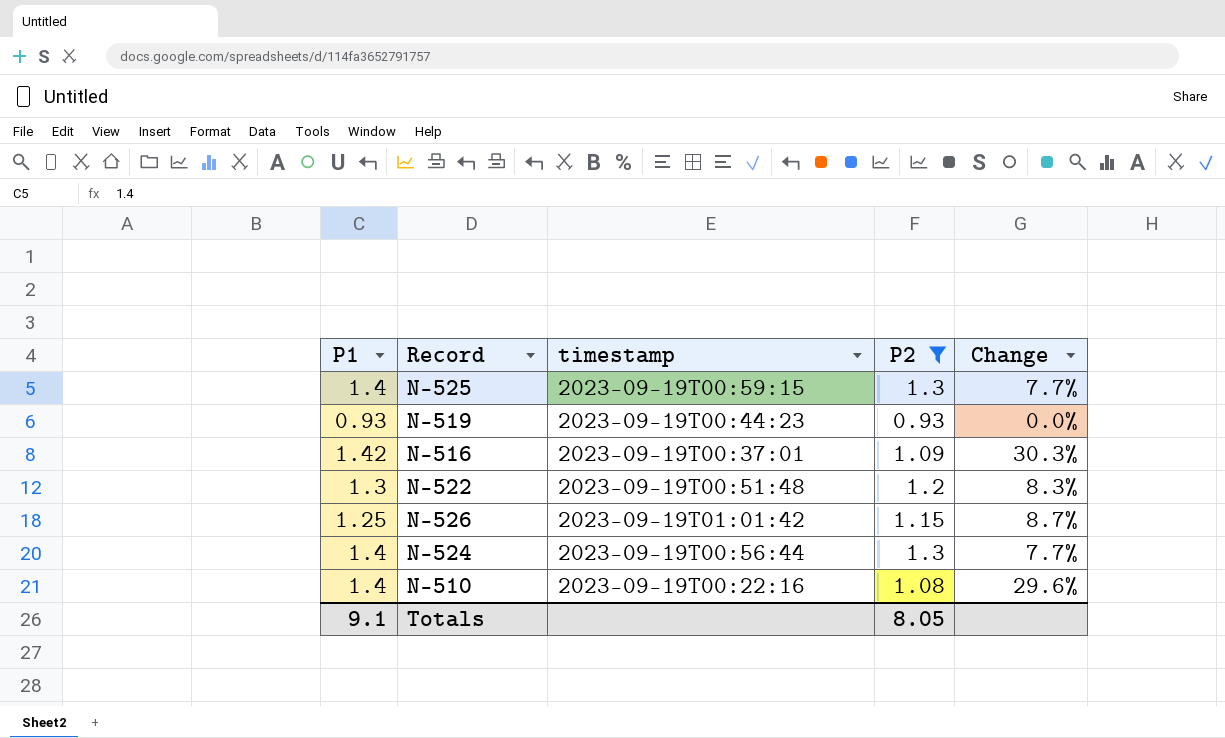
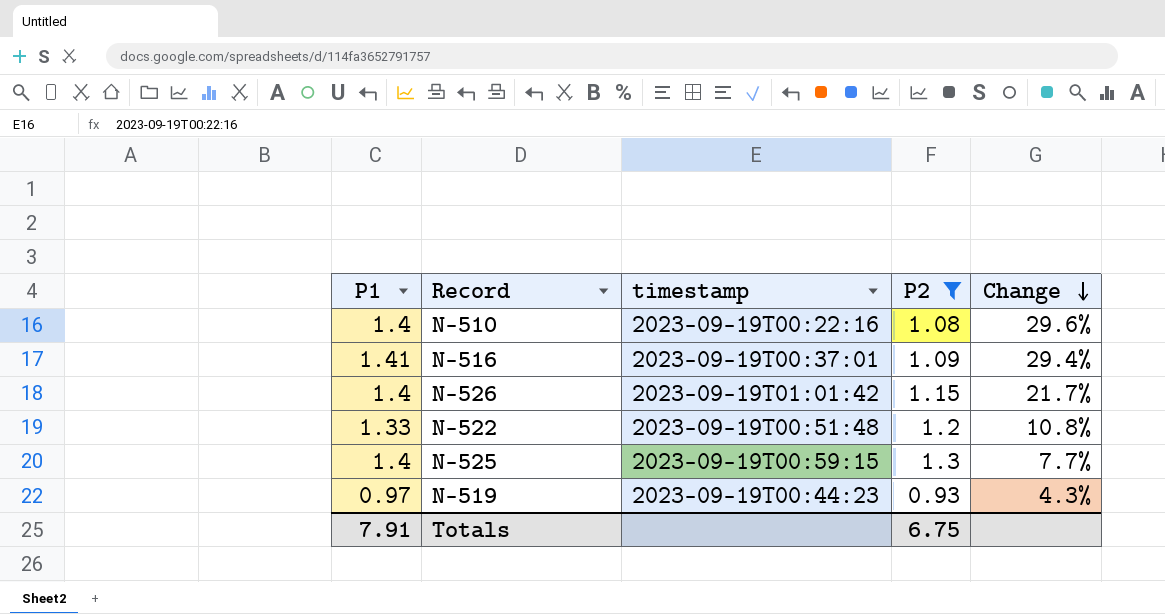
row order: none -> Change descending
row N-524: 1.4 | 2023-09-19T00:56:44 | 1.3 | 7.7% -> none
N-516 | P1: 1.42 -> 1.41
N-516 | Change: 30.3% -> 29.4%
N-526 | P1: 1.25 -> 1.4
N-526 | Change: 8.7% -> 21.7%
N-522 | P1: 1.3 -> 1.33
N-522 | Change: 8.3% -> 10.8%
N-519 | P1: 0.93 -> 0.97
N-519 | Change: 0.0% -> 4.3%
Totals | P1: 9.1 -> 7.91
Totals | P2: 8.05 -> 6.75

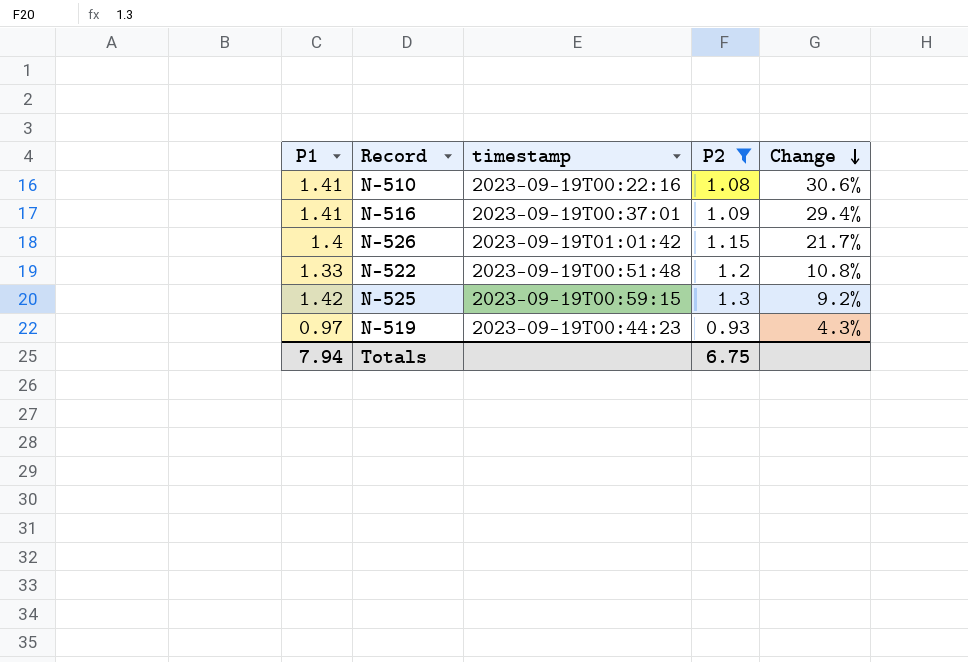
N-510 | P1: 1.4 -> 1.41
N-510 | Change: 29.6% -> 30.6%
N-525 | P1: 1.4 -> 1.42
N-525 | Change: 7.7% -> 9.2%
Totals | P1: 7.91 -> 7.94

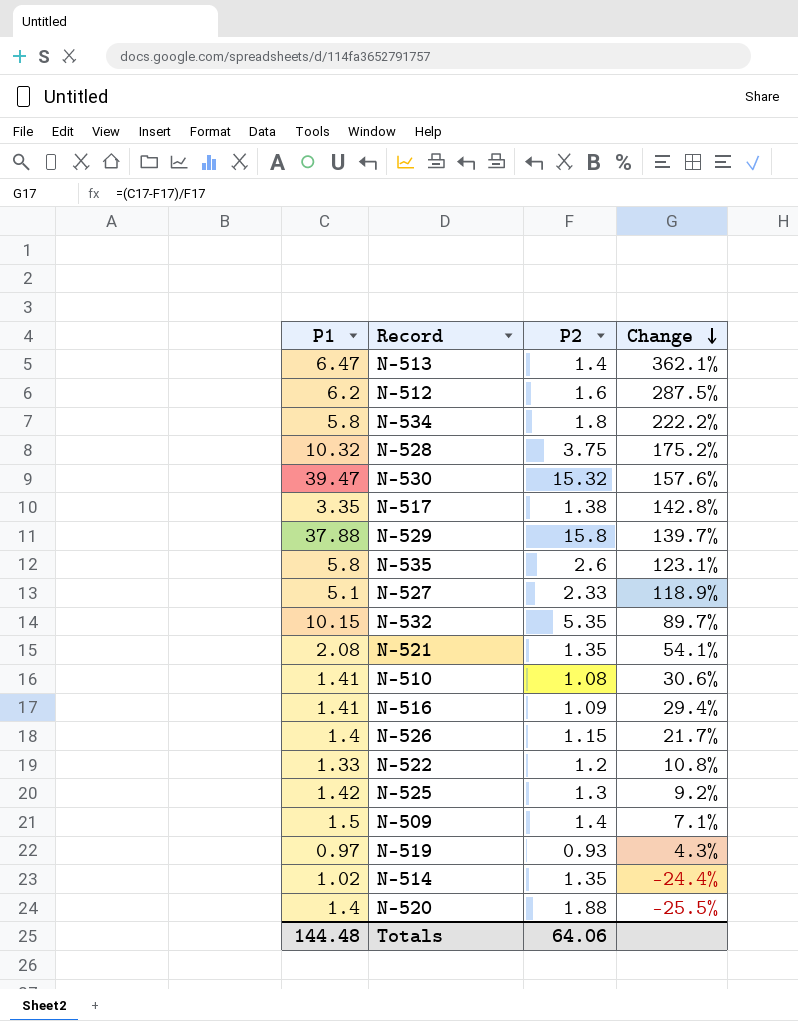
filter: P2 <= 1.3 -> none
column timestamp | position: 3 -> none
Totals | P1: 7.94 -> 144.48
Totals | P2: 6.75 -> 64.06

